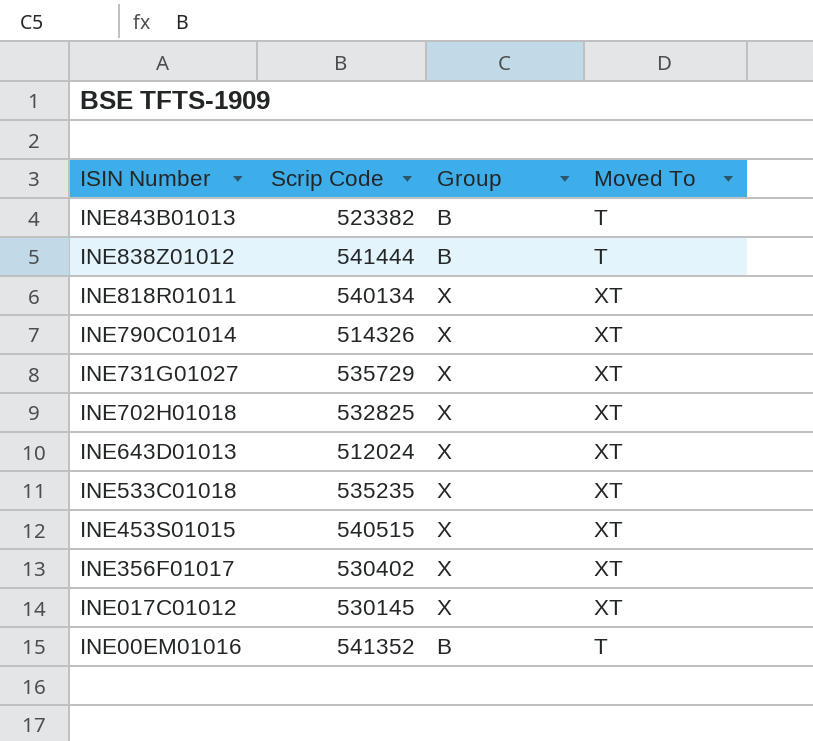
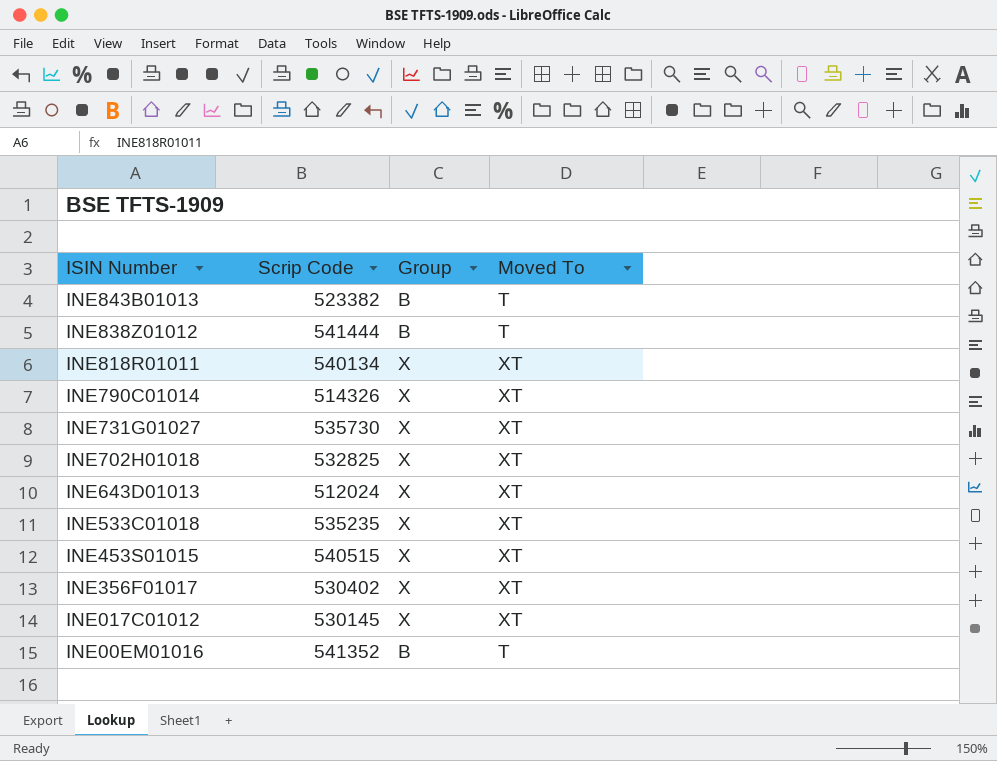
INE731G01027 | Scrip Code: 535729 -> 535730

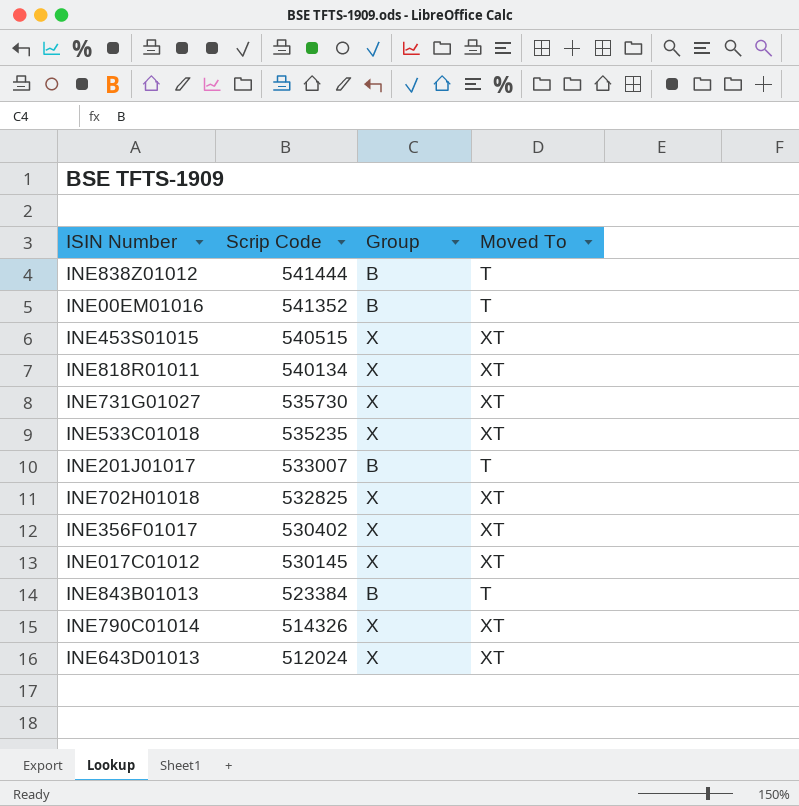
row order: ISIN Number descending -> Scrip Code descending
row INE201J01017: none -> 533007 | B | T
INE843B01013 | Scrip Code: 523382 -> 523384

